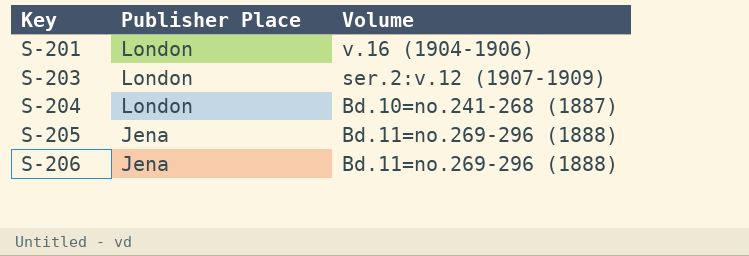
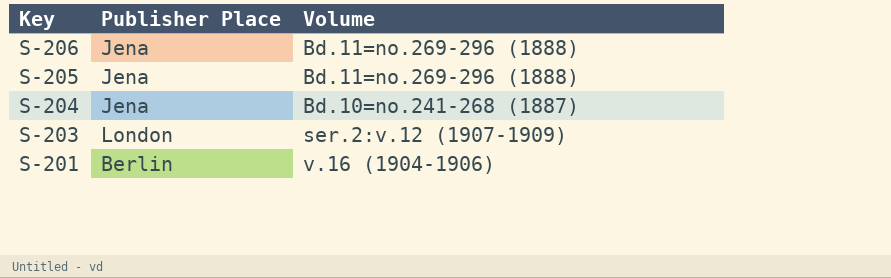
row order: Key ascending -> Key descending
S-204 | Publisher Place: London -> Jena
S-201 | Publisher Place: London -> Berlin

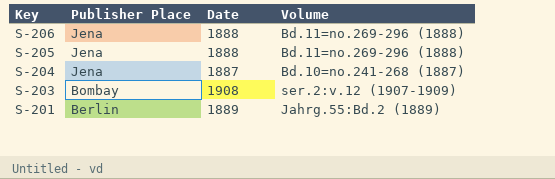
column Date | position: none -> 3
S-203 | Publisher Place: London -> Bombay
S-201 | Volume: v.16 (1904-1906) -> Jahrg.55:Bd.2 (1889)

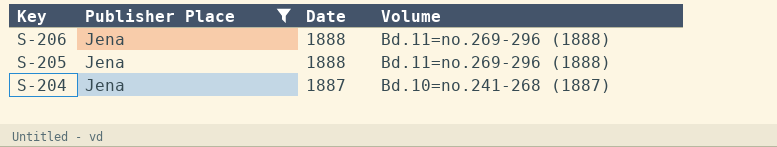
filter: none -> Publisher Place = Jena

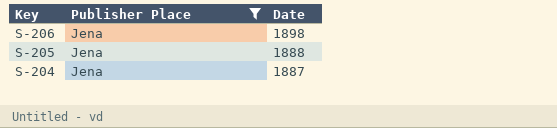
column Volume | position: 4 -> none
S-206 | Date: 1888 -> 1898

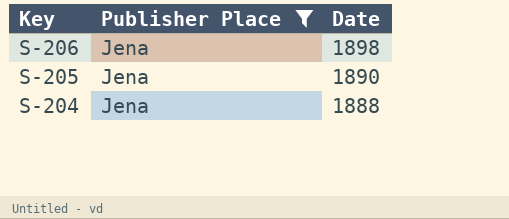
S-205 | Date: 1888 -> 1890
S-204 | Date: 1887 -> 1888

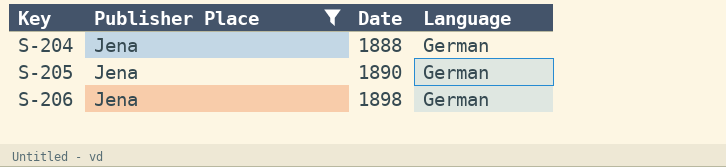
row order: Key descending -> Key ascending
column Language | position: none -> 4

